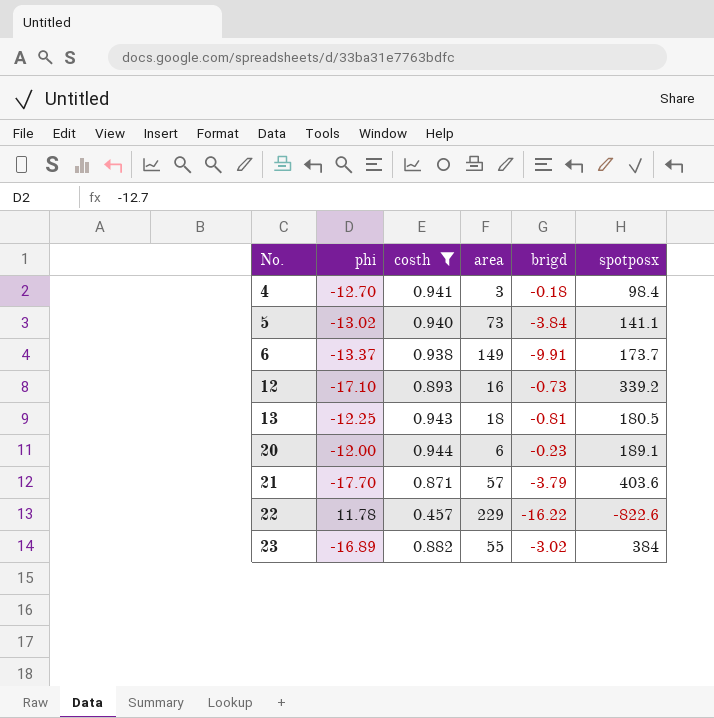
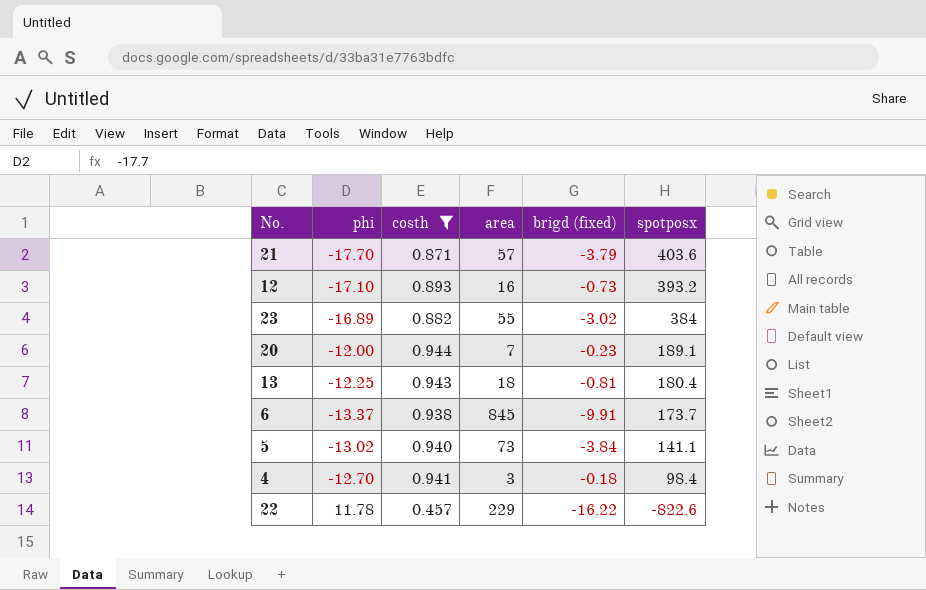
row order: No. ascending -> spotposx descending
column name: brigd -> brigd (fixed)
12 | spotposx: 339.2 -> 393.2
20 | area: 6 -> 7
13 | spotposx: 180.5 -> 180.4
6 | area: 149 -> 845

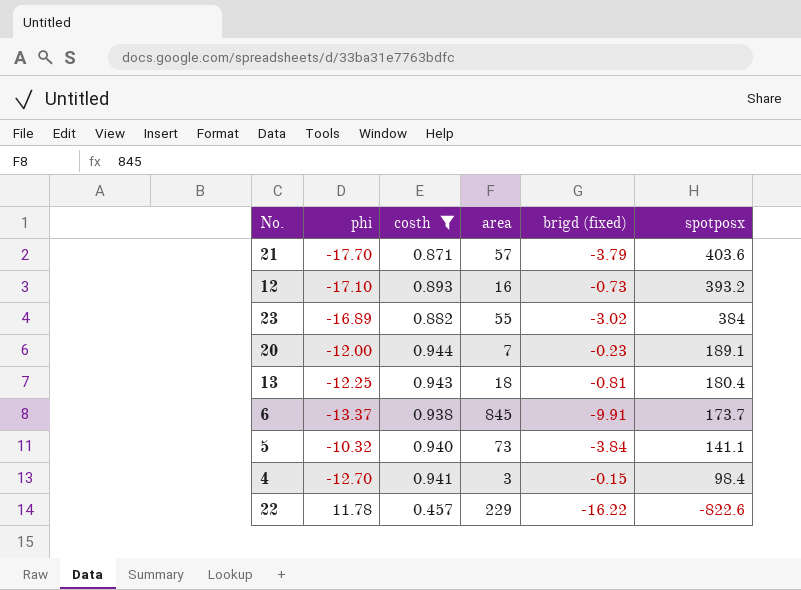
5 | phi: -13.02 -> -10.32
4 | brigd (fixed): -0.18 -> -0.15

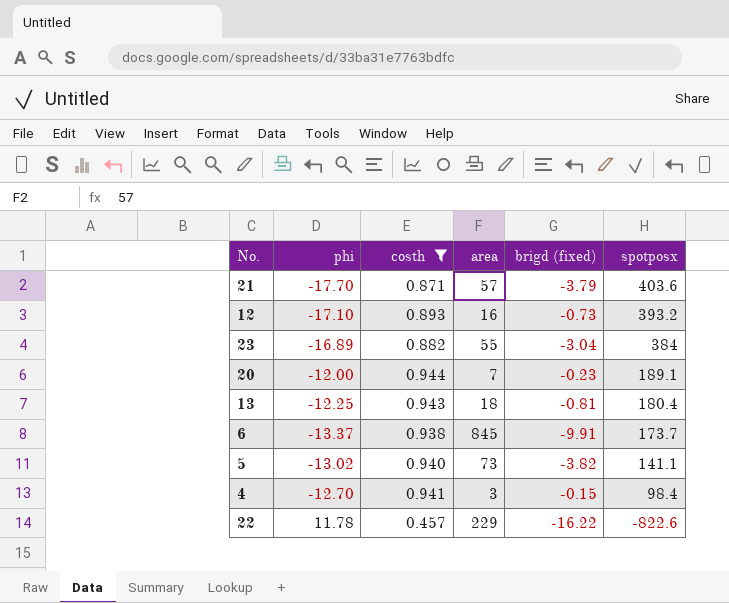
23 | brigd (fixed): -3.02 -> -3.04
5 | phi: -10.32 -> -13.02
5 | brigd (fixed): -3.84 -> -3.82

